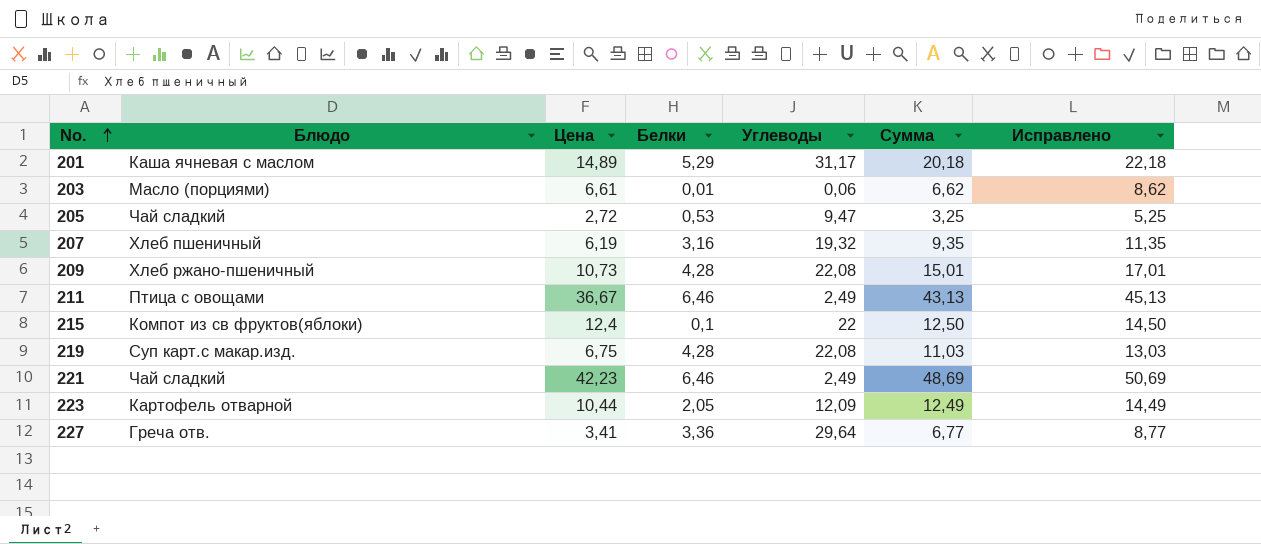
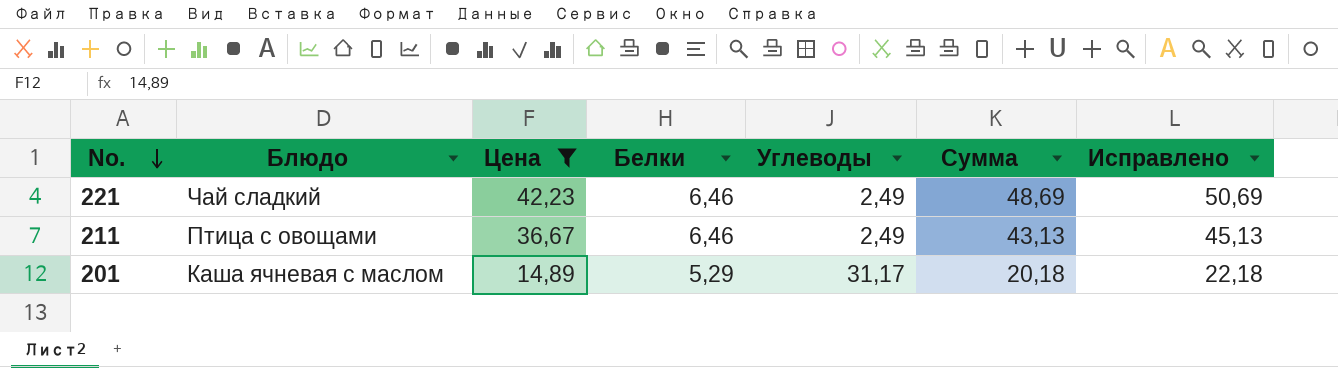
filter: none -> Цена >= 14,89
row order: No. ascending -> No. descending

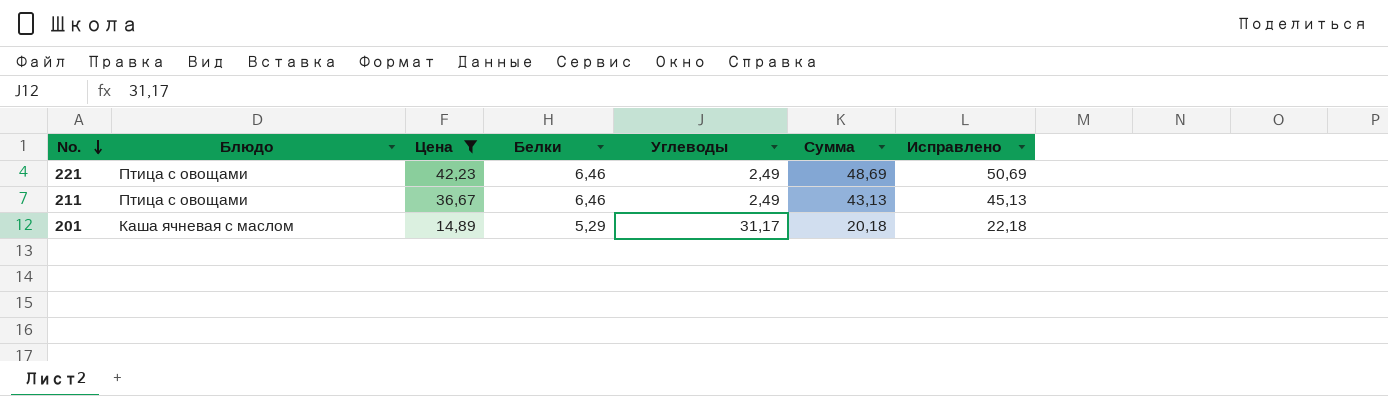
221 | Блюдо: Чай сладкий -> Птица с овощами

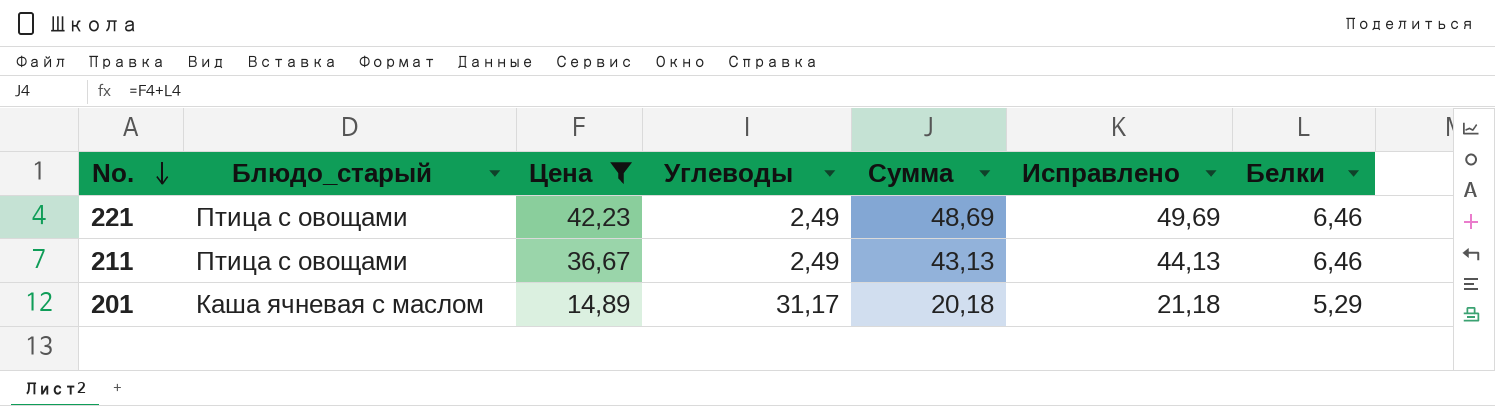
column name: Блюдо -> Блюдо_старый
column Исправлено | formula: [Сумма] + 2 -> [Сумма] + 1
column Белки | position: 4 -> 7

